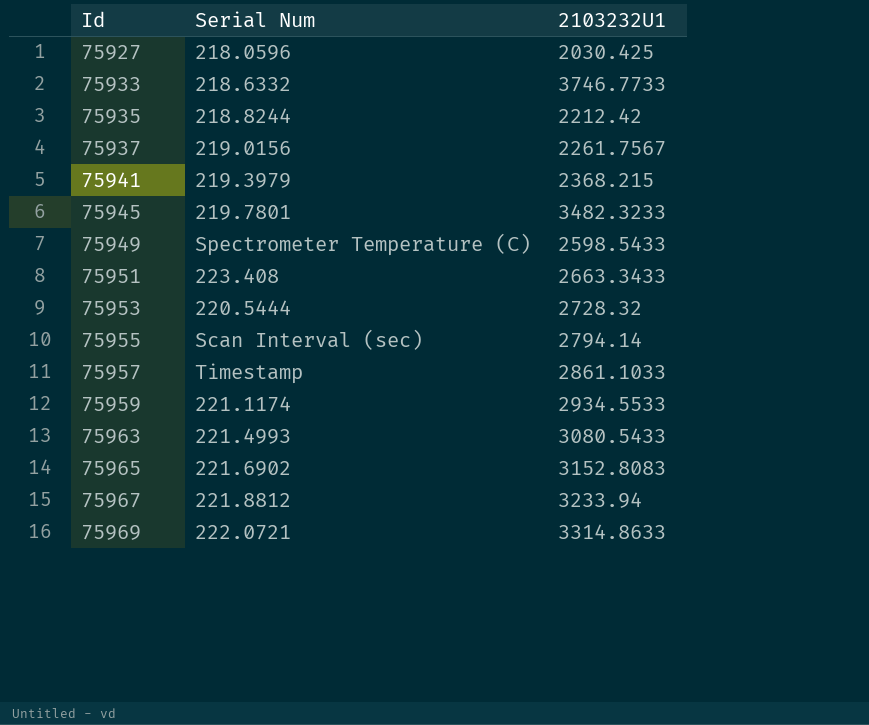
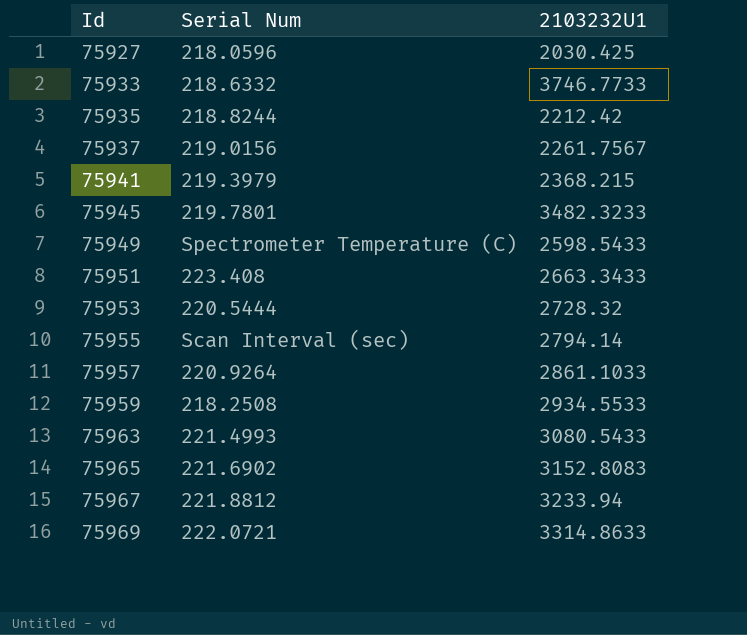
75957 | Serial Num: Timestamp -> 220.9264
75959 | Serial Num: 221.1174 -> 218.2508

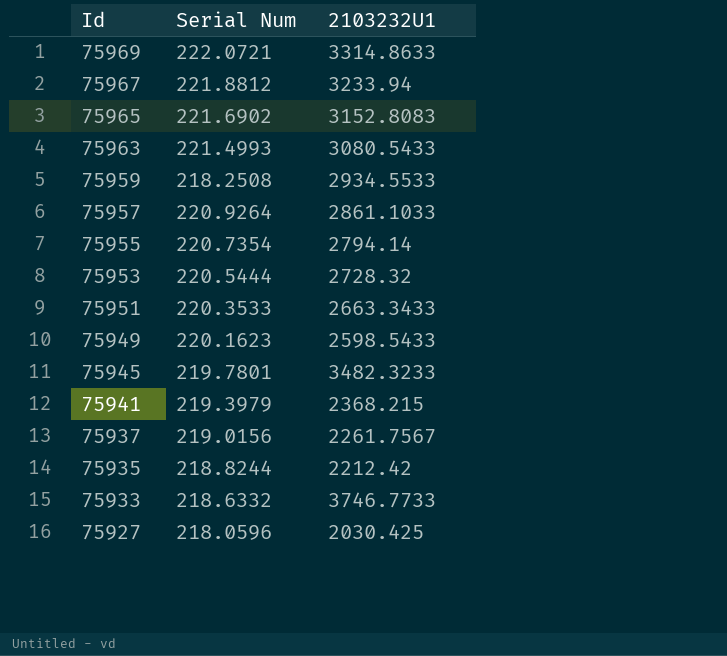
row order: Id ascending -> Id descending
75955 | Serial Num: Scan Interval (sec) -> 220.7354
75951 | Serial Num: 223.408 -> 220.3533
75949 | Serial Num: Spectrometer Temperature (C) -> 220.1623

